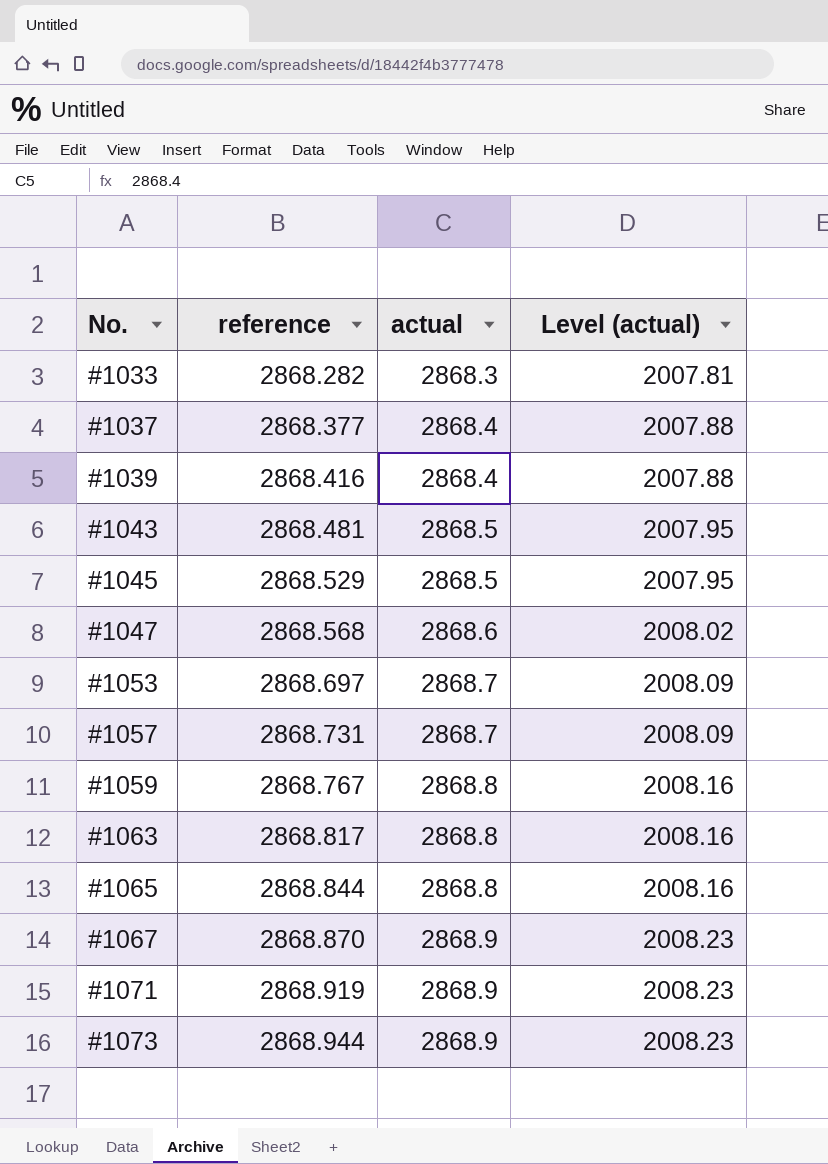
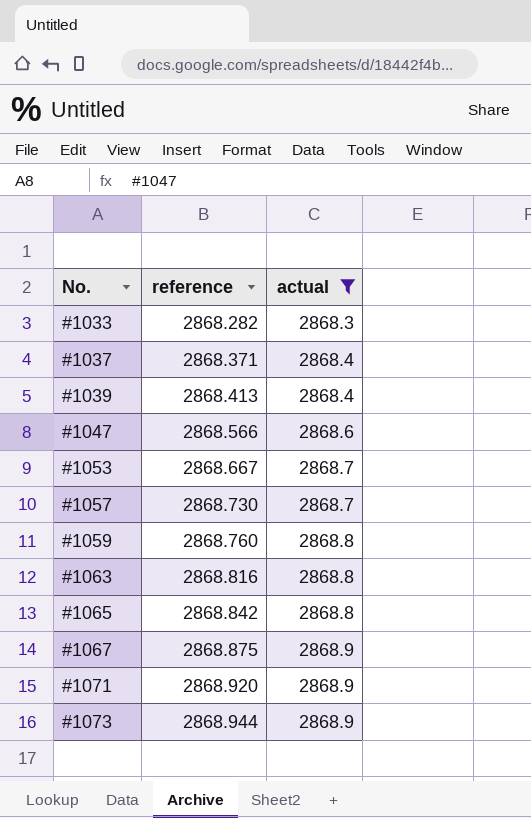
filter: none -> actual != 2868.5
column Level (actual) | formula: [actual] * 0.7 -> none
#1037 | reference: 2868.377 -> 2868.371
#1039 | reference: 2868.416 -> 2868.413
#1047 | reference: 2868.568 -> 2868.566
#1053 | reference: 2868.697 -> 2868.667
#1057 | reference: 2868.731 -> 2868.730
#1059 | reference: 2868.767 -> 2868.760
#1063 | reference: 2868.817 -> 2868.816
#1065 | reference: 2868.844 -> 2868.842
#1067 | reference: 2868.870 -> 2868.875
#1071 | reference: 2868.919 -> 2868.920

